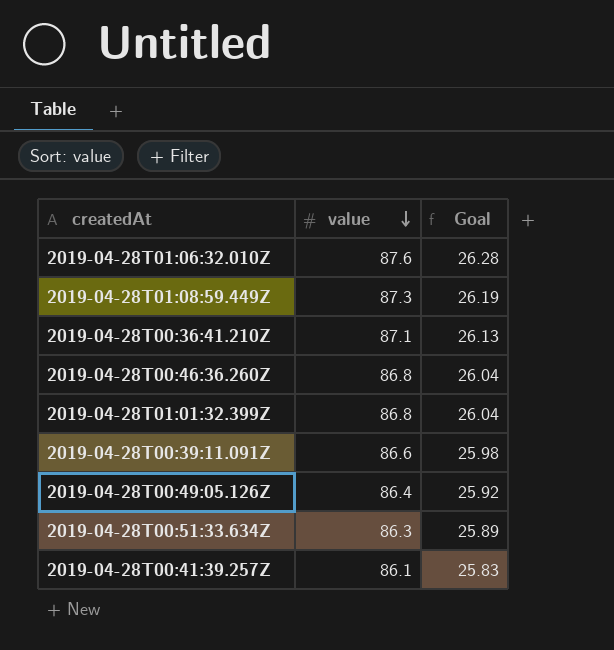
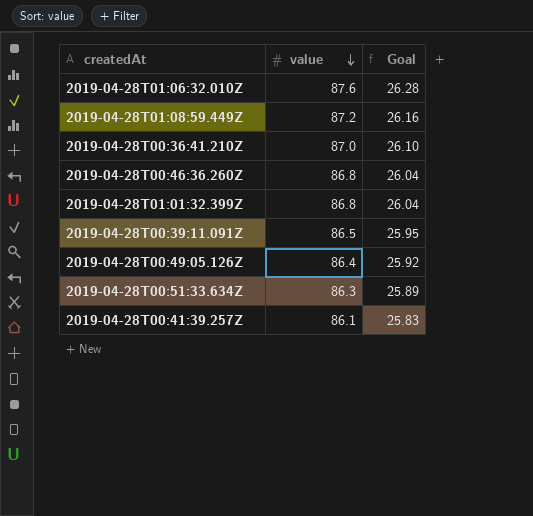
2019-04-28T01:08:59.449Z | value: 87.3 -> 87.2
2019-04-28T01:08:59.449Z | Goal: 26.19 -> 26.16
2019-04-28T00:36:41.210Z | value: 87.1 -> 87.0
2019-04-28T00:36:41.210Z | Goal: 26.13 -> 26.10
2019-04-28T00:39:11.091Z | value: 86.6 -> 86.5
2019-04-28T00:39:11.091Z | Goal: 25.98 -> 25.95

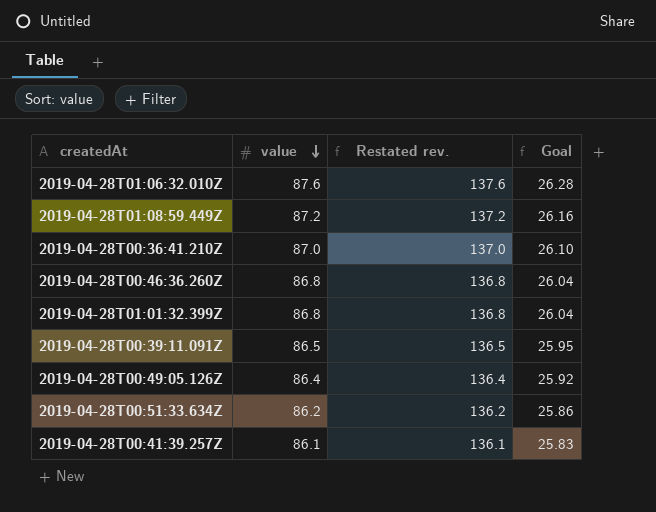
column Restated rev. | formula: none -> [value] + 50
2019-04-28T00:51:33.634Z | value: 86.3 -> 86.2
2019-04-28T00:51:33.634Z | Goal: 25.89 -> 25.86

